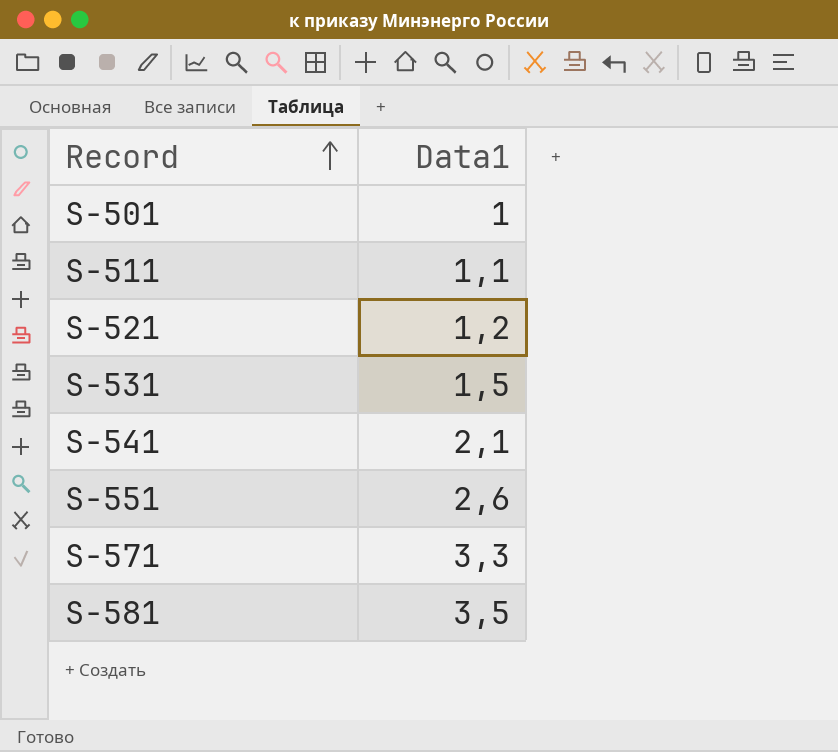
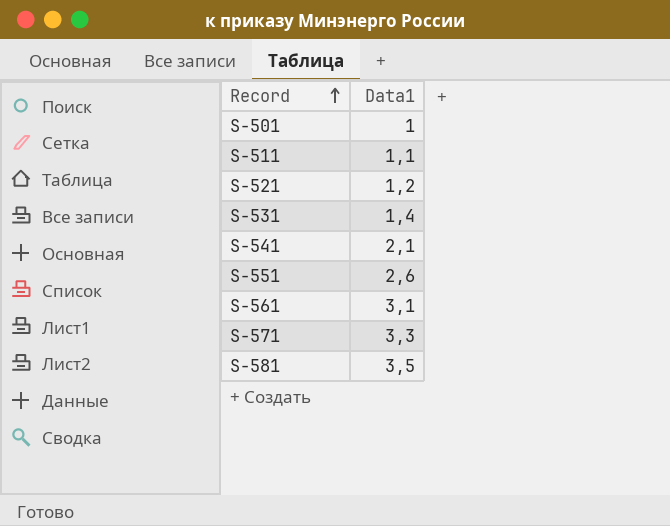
S-531 | Data1: 1,5 -> 1,4
row S-561: none -> 3,1

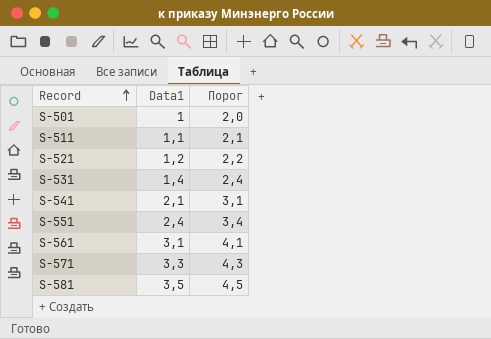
column Порог | formula: none -> [Data1] + 1
S-551 | Data1: 2,6 -> 2,4

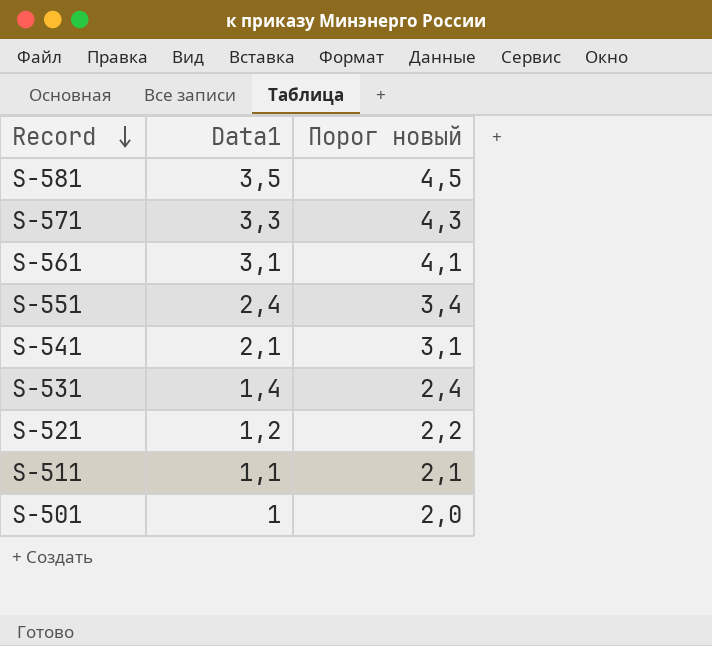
row order: Record ascending -> Record descending
column name: Порог -> Порог новый

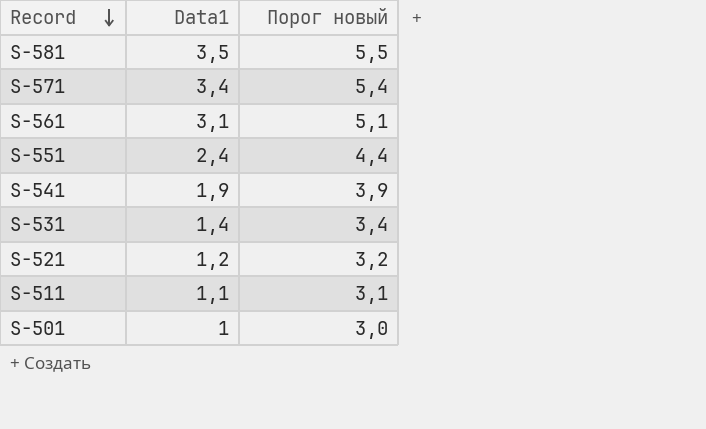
column Порог новый | formula: [Data1] + 1 -> [Data1] + 2
S-571 | Data1: 3,3 -> 3,4
S-541 | Data1: 2,1 -> 1,9

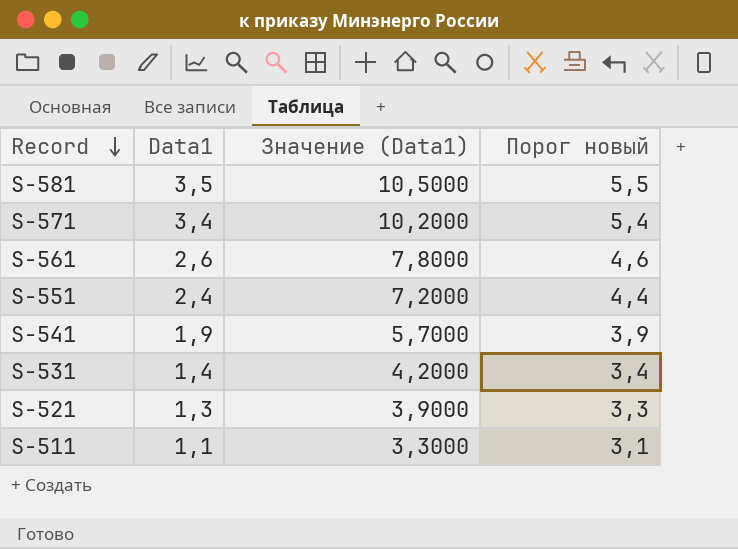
column Значение (Data1) | formula: none -> [Data1] * 3
row S-501: 1 | 3,0 -> none
S-561 | Data1: 3,1 -> 2,6
S-561 | Порог новый: 5,1 -> 4,6
S-521 | Data1: 1,2 -> 1,3
S-521 | Порог новый: 3,2 -> 3,3

